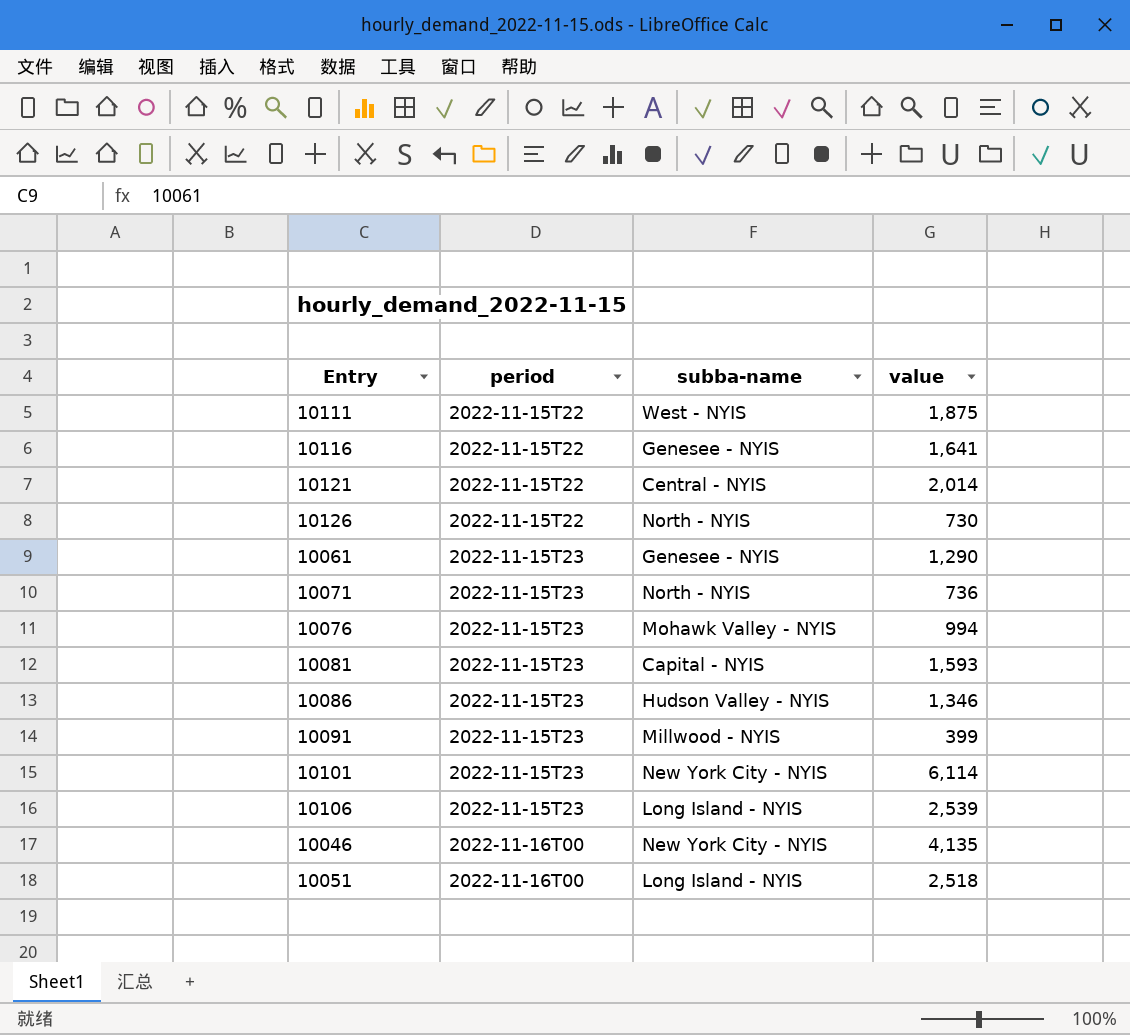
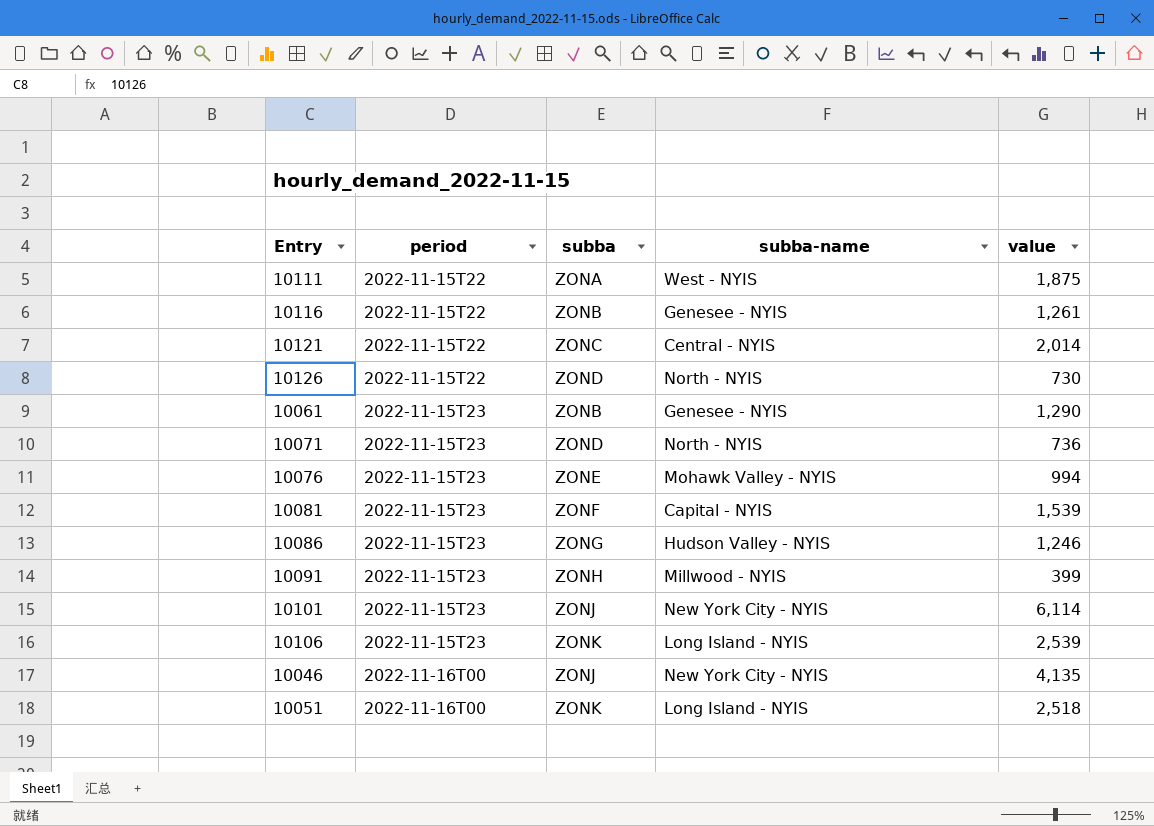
column subba | position: none -> 3
10116 | value: 1,641 -> 1,261
10081 | value: 1,593 -> 1,539
10086 | value: 1,346 -> 1,246

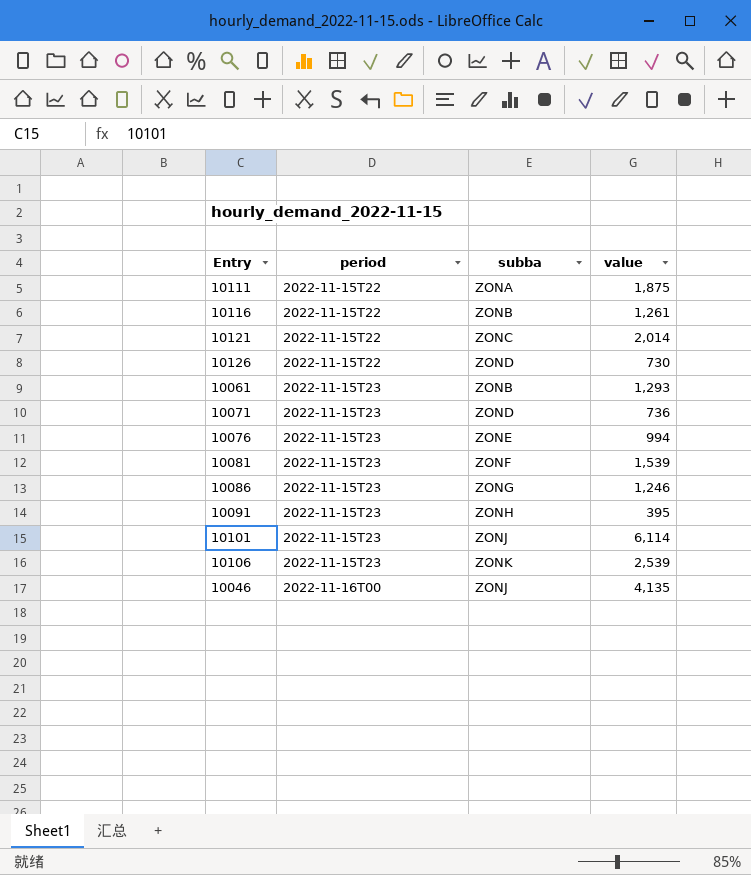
column subba-name | position: 4 -> none
row 10051: 2022-11-16T00 | ZONK | Long Island - NYIS | 2,518 -> none
10061 | value: 1,290 -> 1,293
10091 | value: 399 -> 395

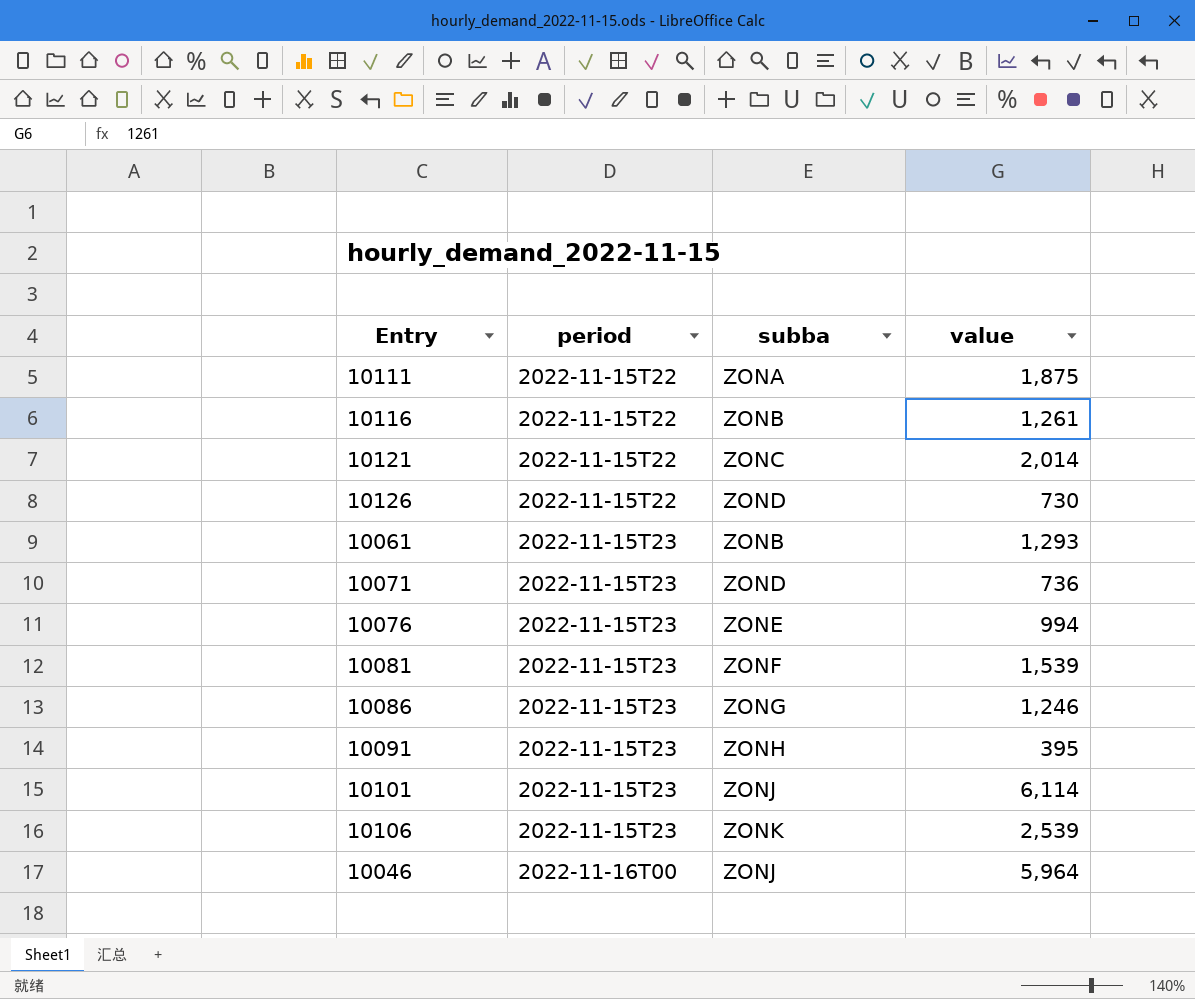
10046 | value: 4,135 -> 5,964

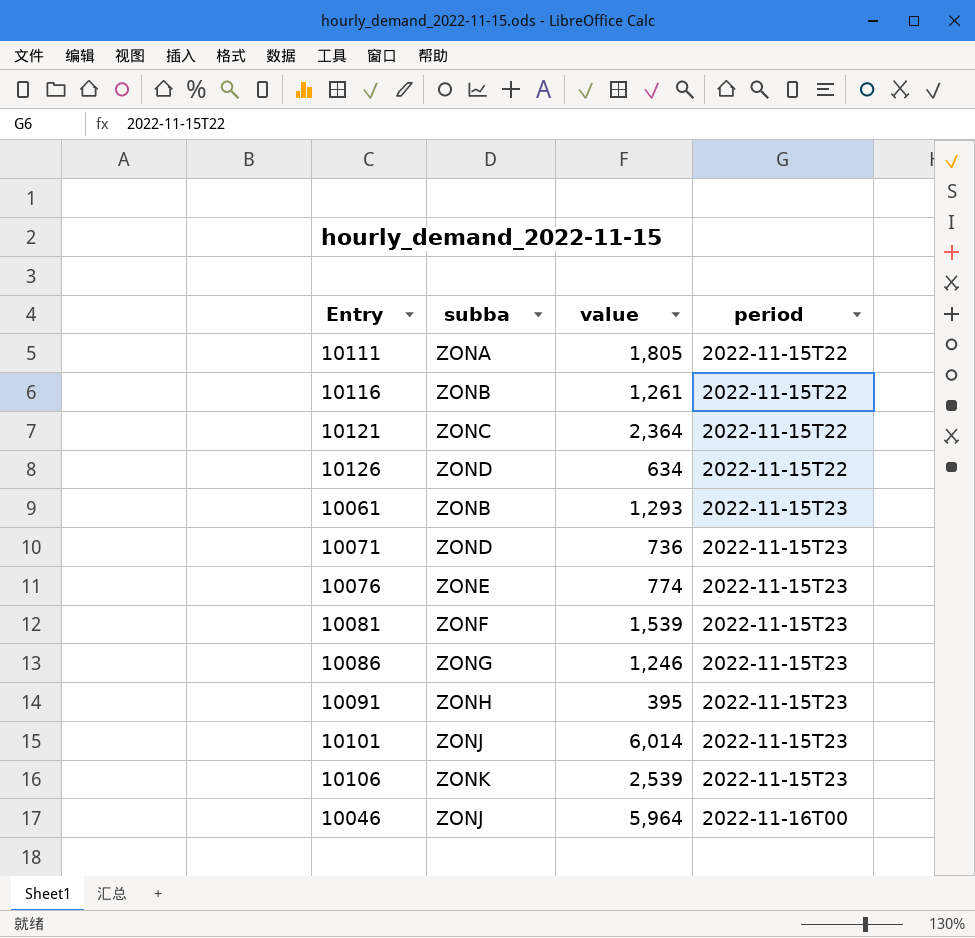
column period | position: 2 -> 4
10111 | value: 1,875 -> 1,805
10121 | value: 2,014 -> 2,364
10126 | value: 730 -> 634
10076 | value: 994 -> 774
10101 | value: 6,114 -> 6,014

